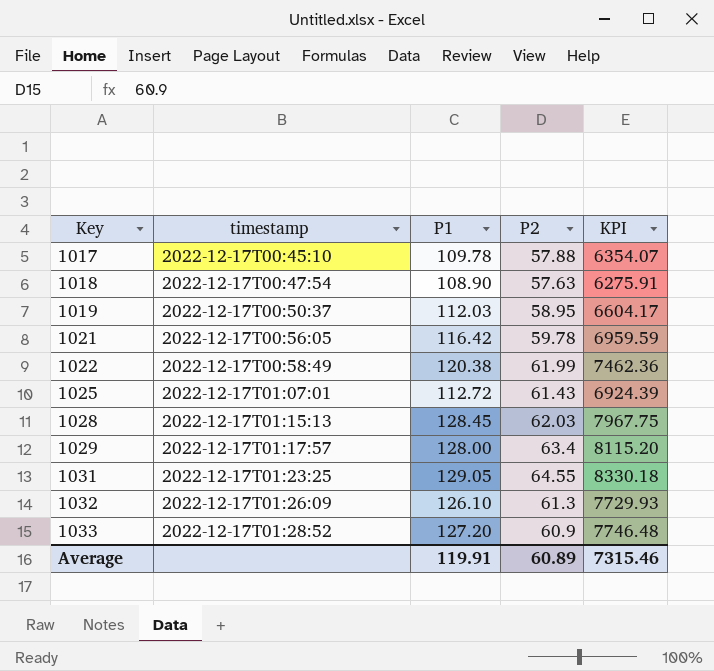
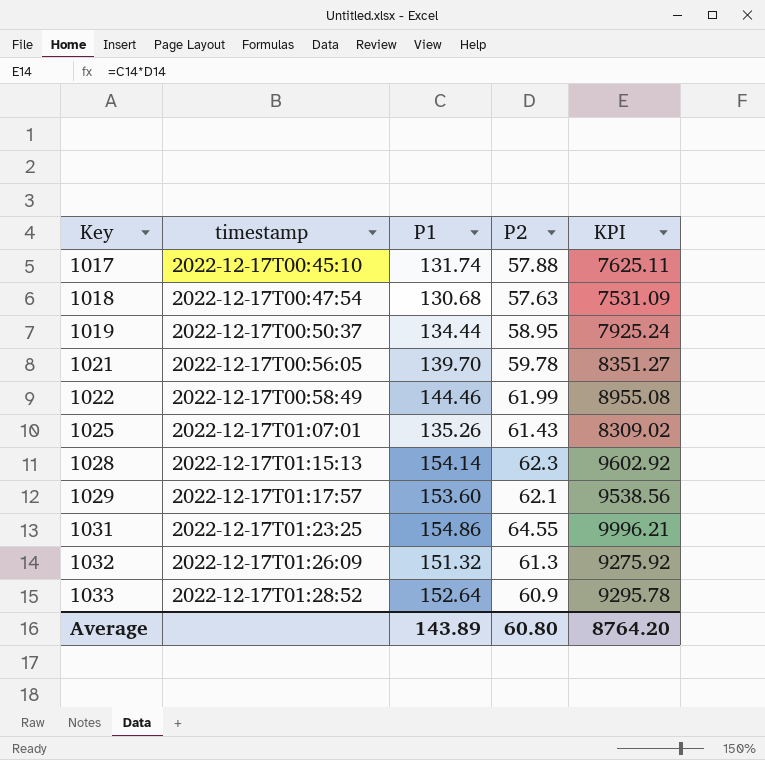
1017 | P1: 109.78 -> 131.74
1017 | KPI: 6354.07 -> 7625.11
1018 | P1: 108.90 -> 130.68
1018 | KPI: 6275.91 -> 7531.09
1019 | P1: 112.03 -> 134.44
1019 | KPI: 6604.17 -> 7925.24
1021 | P1: 116.42 -> 139.70
1021 | KPI: 6959.59 -> 8351.27
1022 | P1: 120.38 -> 144.46
1022 | KPI: 7462.36 -> 8955.08
1025 | P1: 112.72 -> 135.26
1025 | KPI: 6924.39 -> 8309.02
1028 | P1: 128.45 -> 154.14
1028 | P2: 62.03 -> 62.3
1028 | KPI: 7967.75 -> 9602.92
1029 | P1: 128.00 -> 153.60
1029 | P2: 63.4 -> 62.1
1029 | KPI: 8115.20 -> 9538.56
1031 | P1: 129.05 -> 154.86
1031 | KPI: 8330.18 -> 9996.21
1032 | P1: 126.10 -> 151.32
1032 | KPI: 7729.93 -> 9275.92
1033 | P1: 127.20 -> 152.64
1033 | KPI: 7746.48 -> 9295.78
Average | P1: 119.91 -> 143.89
Average | P2: 60.89 -> 60.80
Average | KPI: 7315.46 -> 8764.20

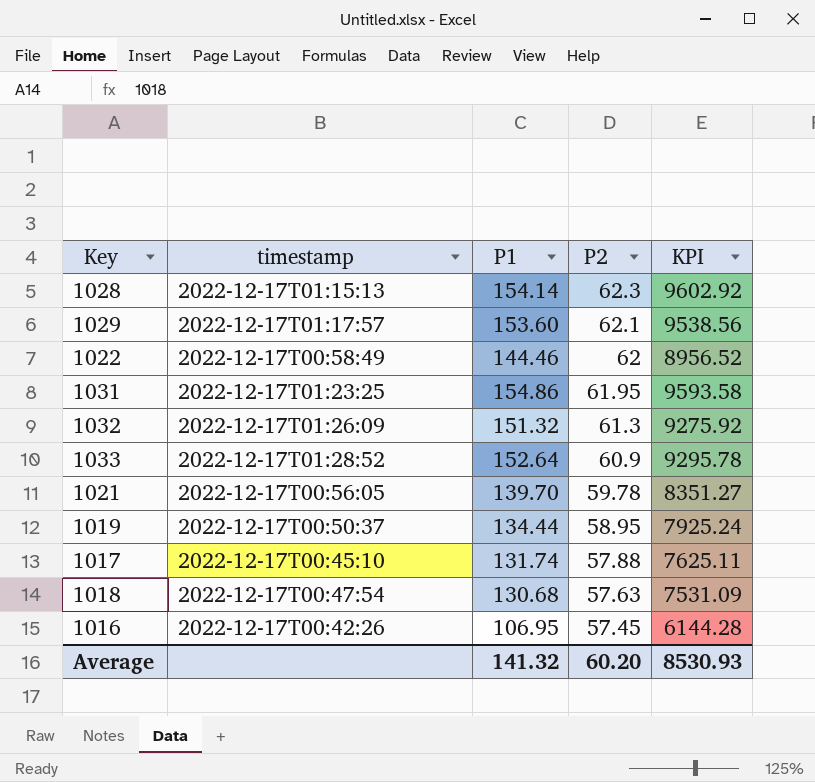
row order: Key ascending -> P2 descending
row 1025: 2022-12-17T01:07:01 | 135.26 | 61.43 | 8309.02 -> none
1022 | P2: 61.99 -> 62
1022 | KPI: 8955.08 -> 8956.52
1031 | P2: 64.55 -> 61.95
1031 | KPI: 9996.21 -> 9593.58
row 1016: none -> 2022-12-17T00:42:26 | 106.95 | 57.45 | 6144.28
Average | P1: 143.89 -> 141.32
Average | P2: 60.80 -> 60.20
Average | KPI: 8764.20 -> 8530.93

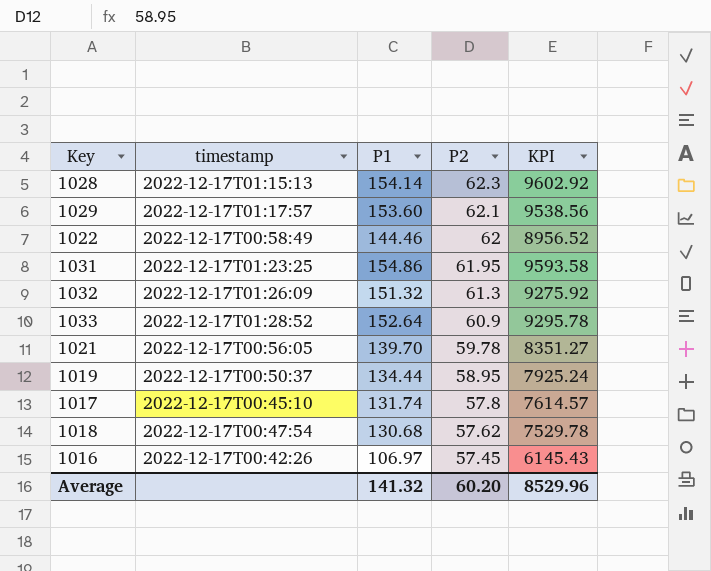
1017 | P2: 57.88 -> 57.8
1017 | KPI: 7625.11 -> 7614.57
1018 | P2: 57.63 -> 57.62
1018 | KPI: 7531.09 -> 7529.78
1016 | P1: 106.95 -> 106.97
1016 | KPI: 6144.28 -> 6145.43
Average | KPI: 8530.93 -> 8529.96

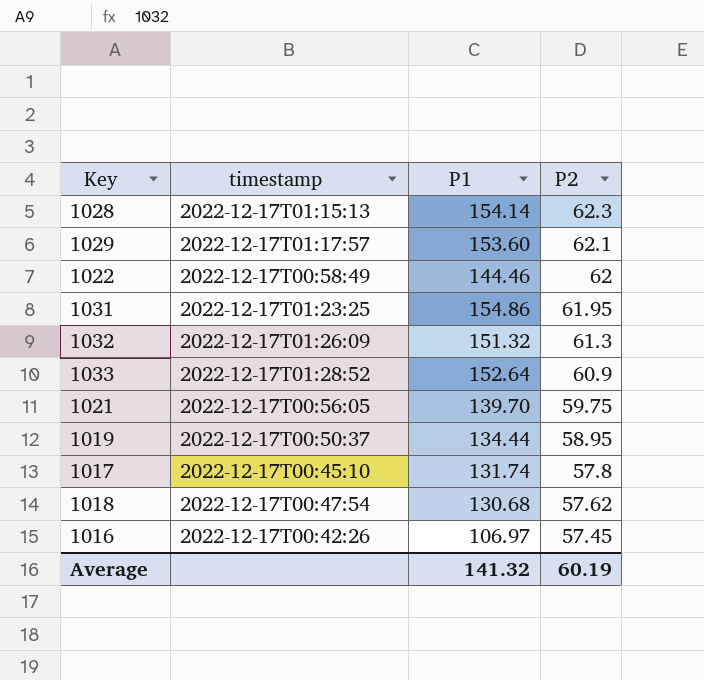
column KPI | formula: [P1] * [P2] -> none
1021 | P2: 59.78 -> 59.75
Average | P2: 60.20 -> 60.19

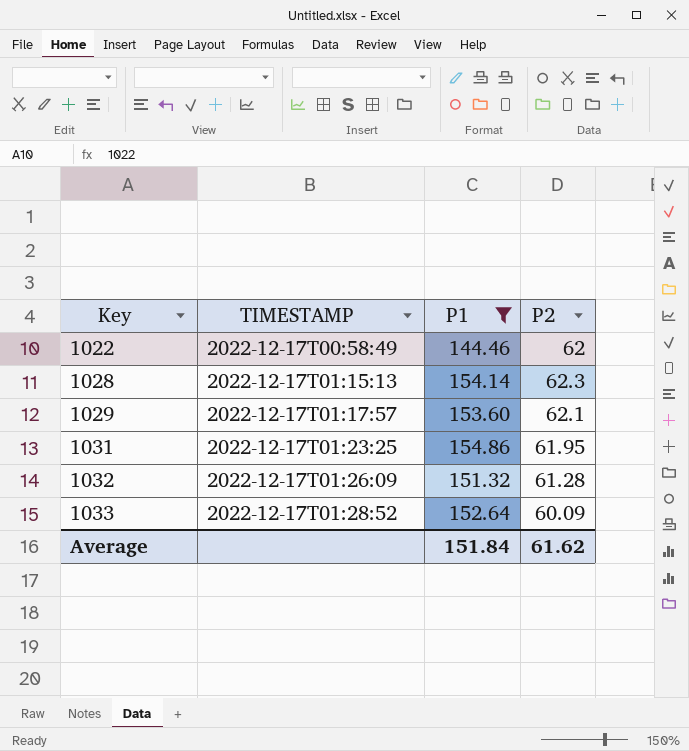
filter: none -> P1 >= 144.46
row order: P2 descending -> Key ascending
column name: timestamp -> TIMESTAMP
1032 | P2: 61.3 -> 61.28
1033 | P2: 60.9 -> 60.09
Average | P1: 141.32 -> 151.84
Average | P2: 60.19 -> 61.62

